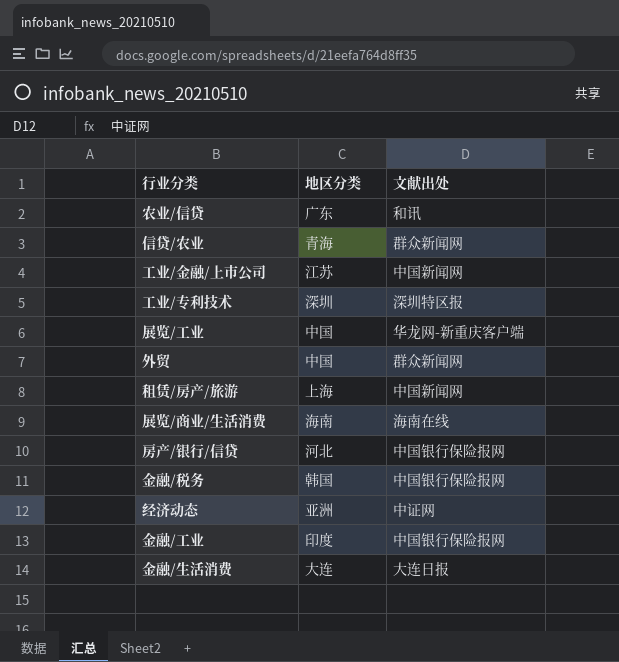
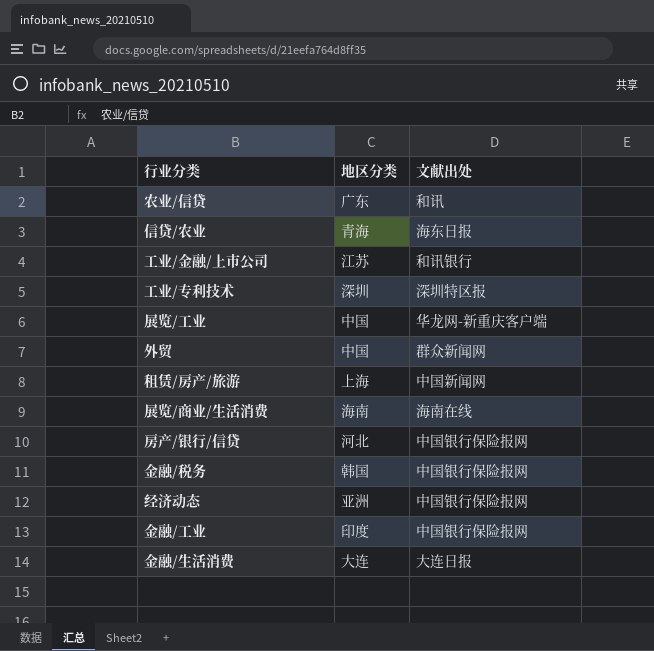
信贷/农业 | 文献出处: 群众新闻网 -> 海东日报
工业/金融/上市公司 | 文献出处: 中国新闻网 -> 和讯银行
经济动态 | 文献出处: 中证网 -> 中国银行保险报网

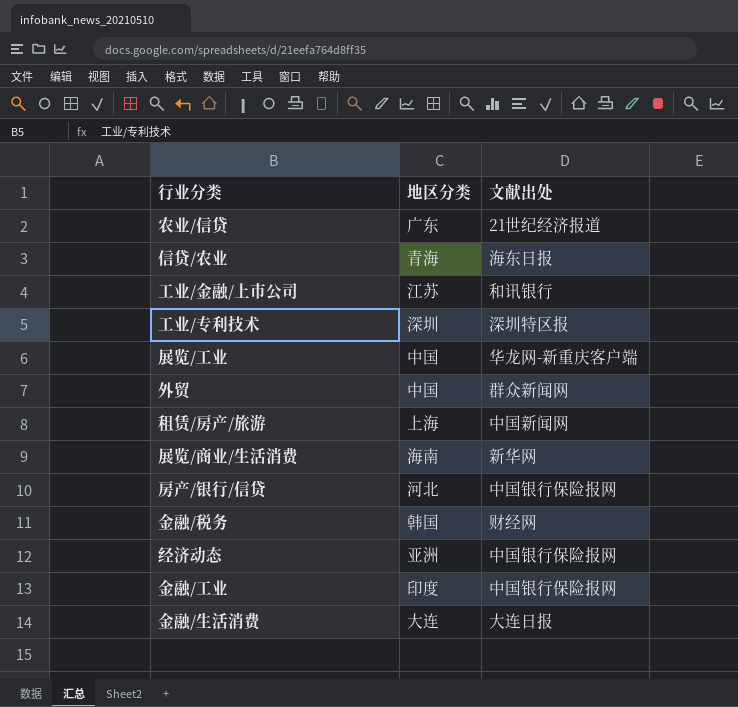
农业/信贷 | 文献出处: 和讯 -> 21世纪经济报道
展览/商业/生活消费 | 文献出处: 海南在线 -> 新华网
金融/税务 | 文献出处: 中国银行保险报网 -> 财经网

